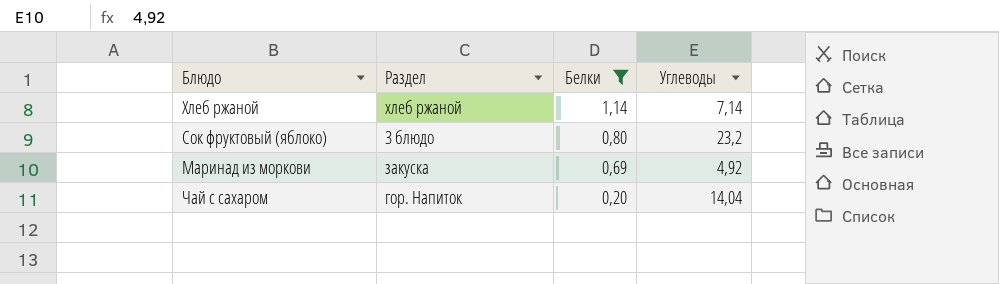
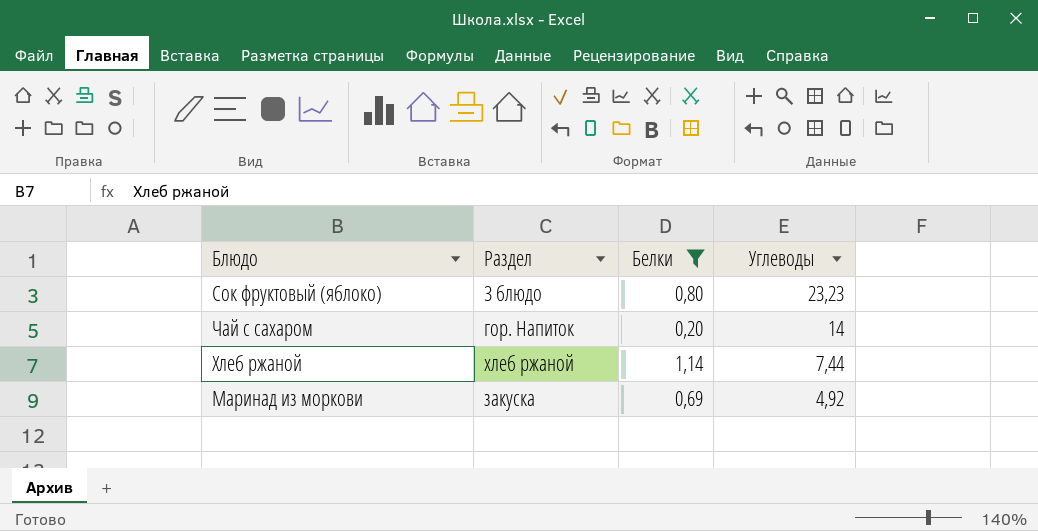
row order: Белки descending -> Углеводы descending
Сок фруктовый (яблоко) | Углеводы: 23,2 -> 23,23
Чай с сахаром | Углеводы: 14,04 -> 14
Хлеб ржаной | Углеводы: 7,14 -> 7,44

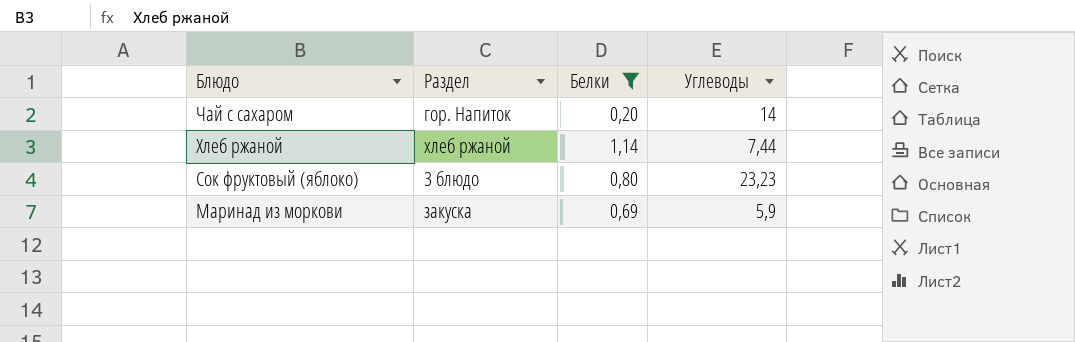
row order: Углеводы descending -> Блюдо descending
Маринад из моркови | Углеводы: 4,92 -> 5,9

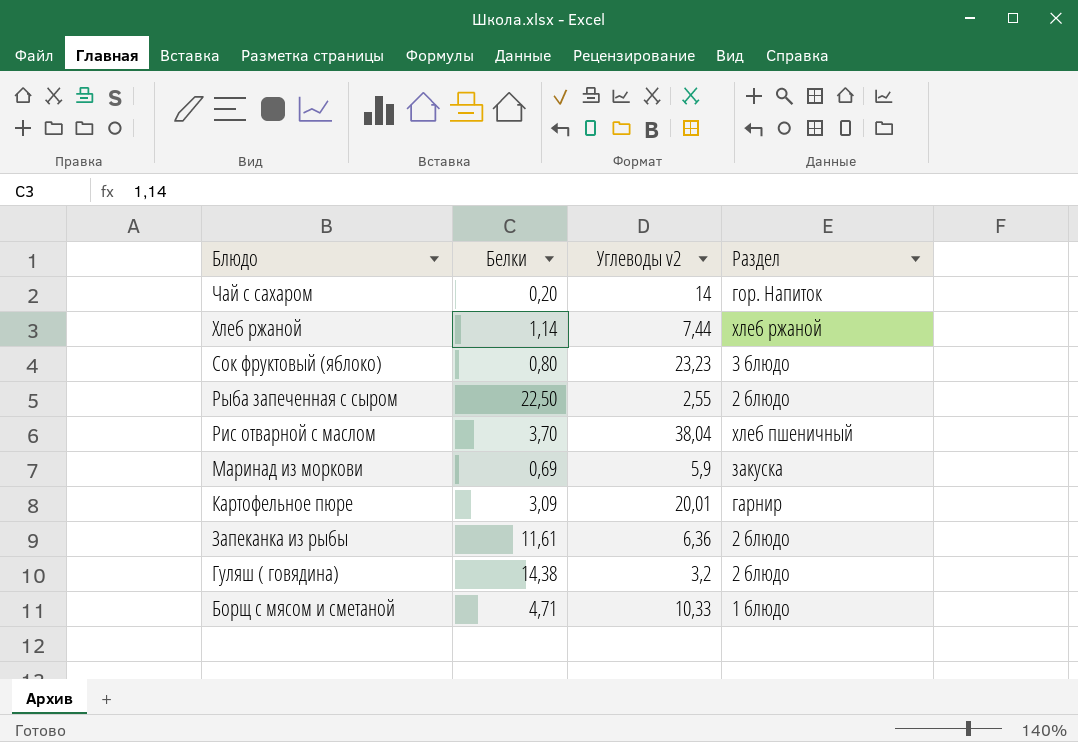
filter: Белки <= 1,14 -> none
column name: Углеводы -> Углеводы v2
column Раздел | position: 2 -> 4

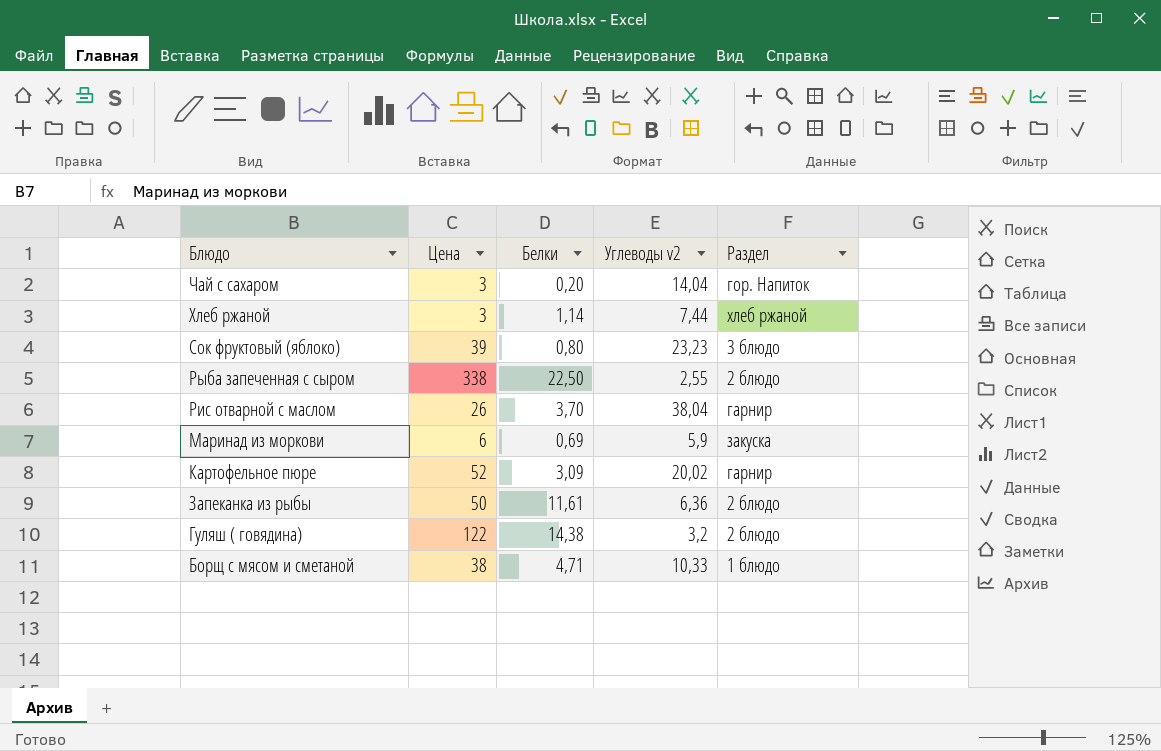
column Цена | position: none -> 2
Чай с сахаром | Углеводы v2: 14 -> 14,04
Рис отварной с маслом | Раздел: хлеб пшеничный -> гарнир
Картофельное пюре | Углеводы v2: 20,01 -> 20,02

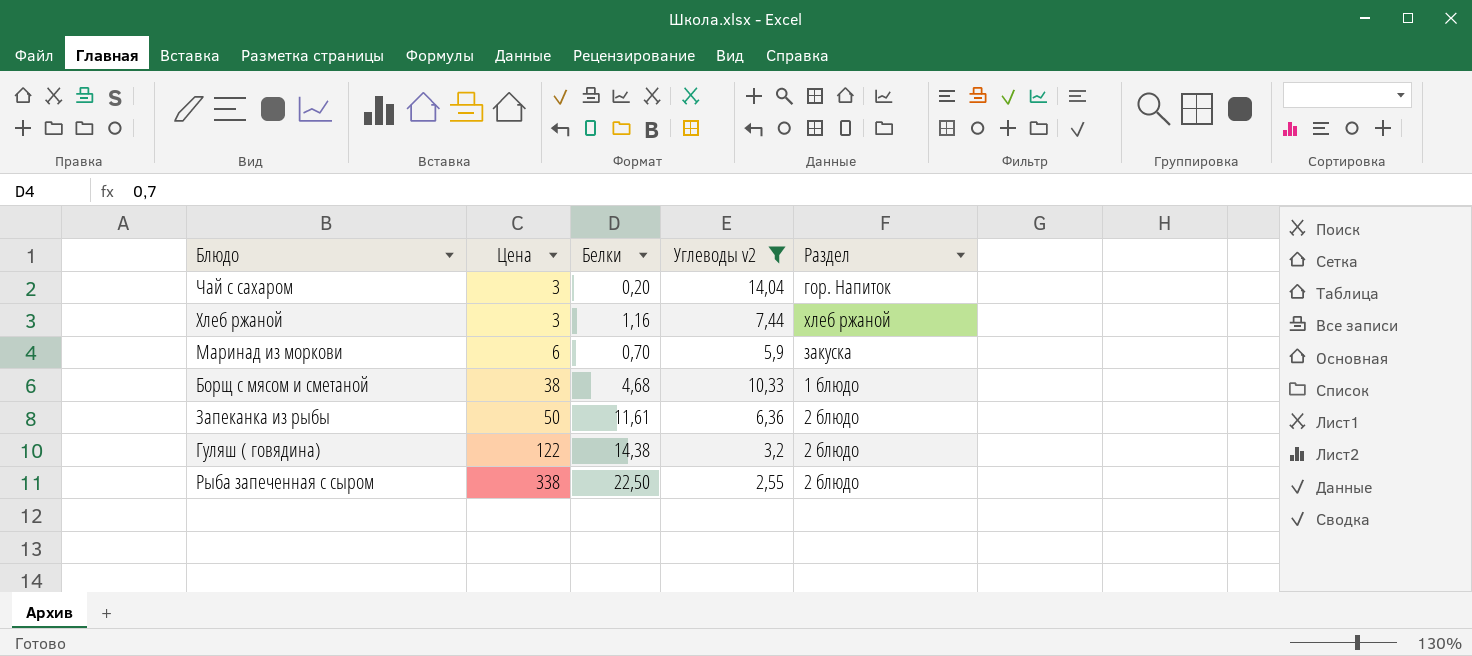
filter: none -> Углеводы v2 <= 14,04
row order: Блюдо descending -> Цена ascending
Хлеб ржаной | Белки: 1,14 -> 1,16
Маринад из моркови | Белки: 0,69 -> 0,70
Борщ с мясом и сметаной | Белки: 4,71 -> 4,68

